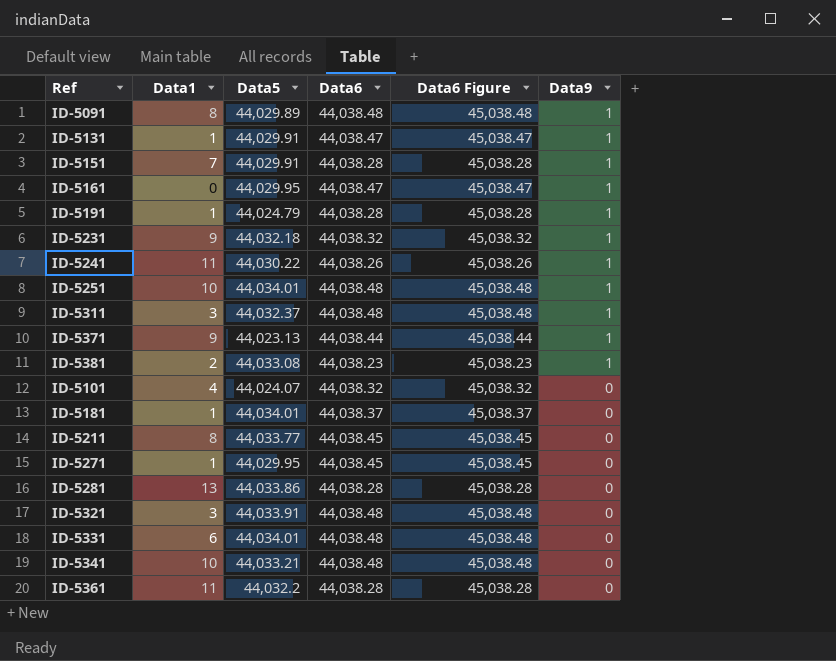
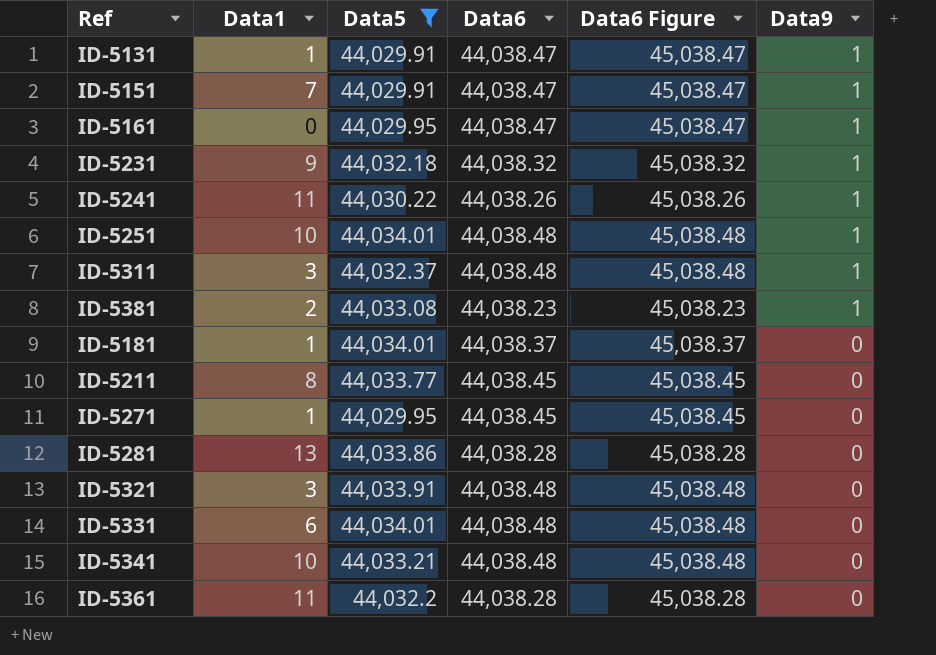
filter: none -> Data5 >= 44,029.91
ID-5151 | Data6: 44,038.28 -> 44,038.47
ID-5151 | Data6 Figure: 45,038.28 -> 45,038.47

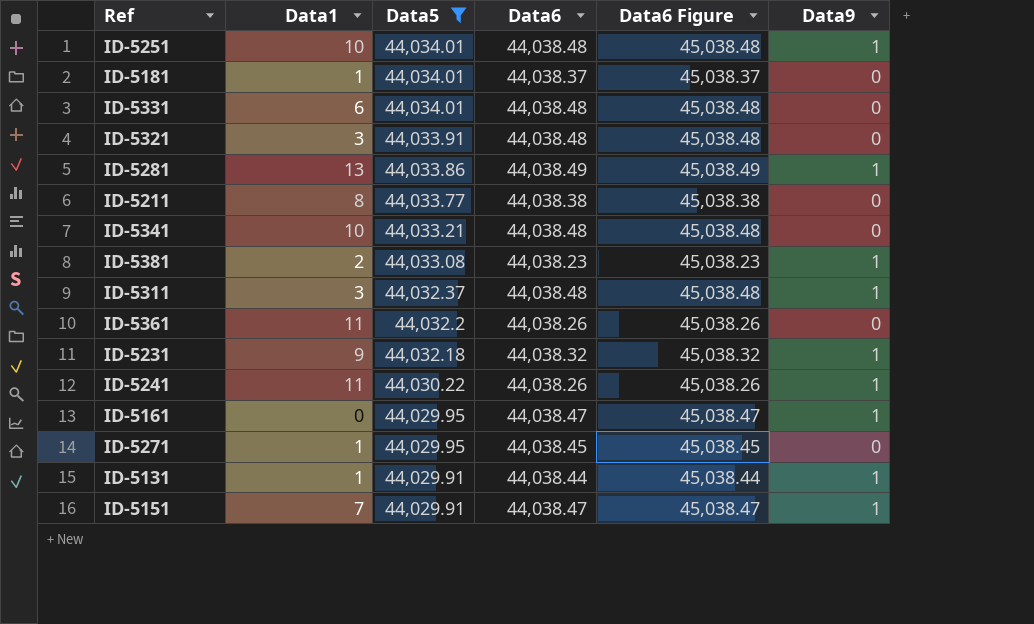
row order: Data9 descending -> Data5 descending
ID-5281 | Data6: 44,038.28 -> 44,038.49
ID-5281 | Data6 Figure: 45,038.28 -> 45,038.49
ID-5281 | Data9: 0 -> 1
ID-5211 | Data6: 44,038.45 -> 44,038.38
ID-5211 | Data6 Figure: 45,038.45 -> 45,038.38
ID-5361 | Data6: 44,038.28 -> 44,038.26
ID-5361 | Data6 Figure: 45,038.28 -> 45,038.26
ID-5131 | Data6: 44,038.47 -> 44,038.44
ID-5131 | Data6 Figure: 45,038.47 -> 45,038.44

